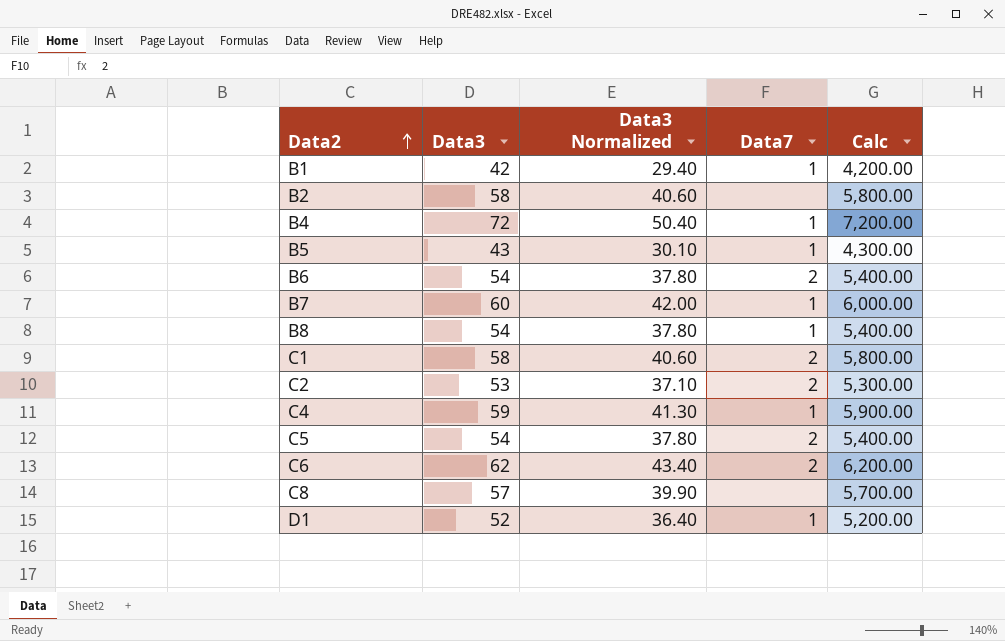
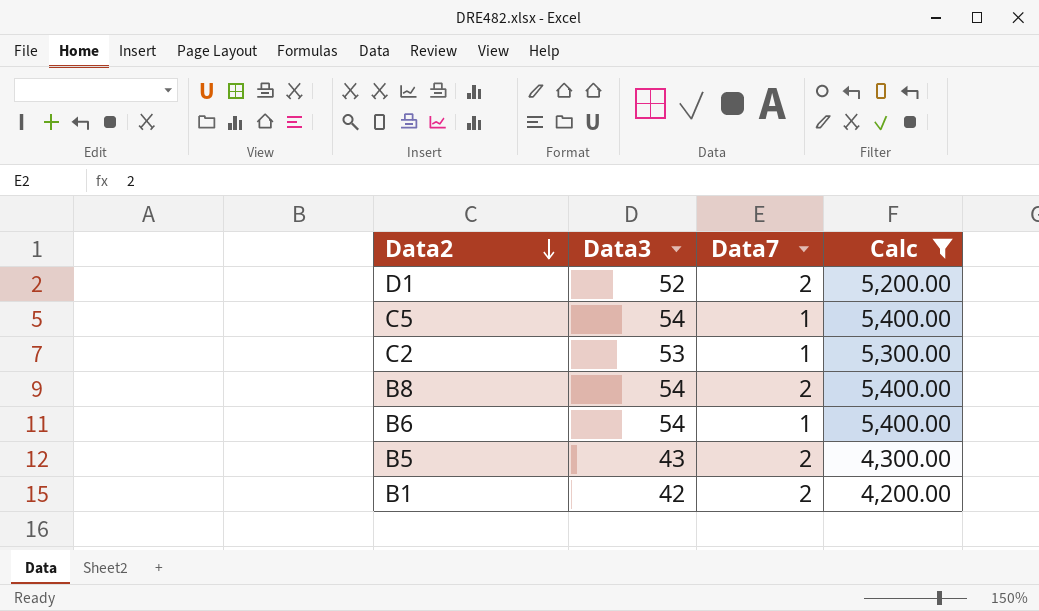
filter: none -> Calc <= 5,400.00
row order: Data2 ascending -> Data2 descending
column Data3 Normalized | formula: [Data3] * 0.7 -> none
D1 | Data7: 1 -> 2
C5 | Data7: 2 -> 1
C2 | Data7: 2 -> 1
B8 | Data7: 1 -> 2
B6 | Data7: 2 -> 1
B5 | Data7: 1 -> 2
B1 | Data7: 1 -> 2

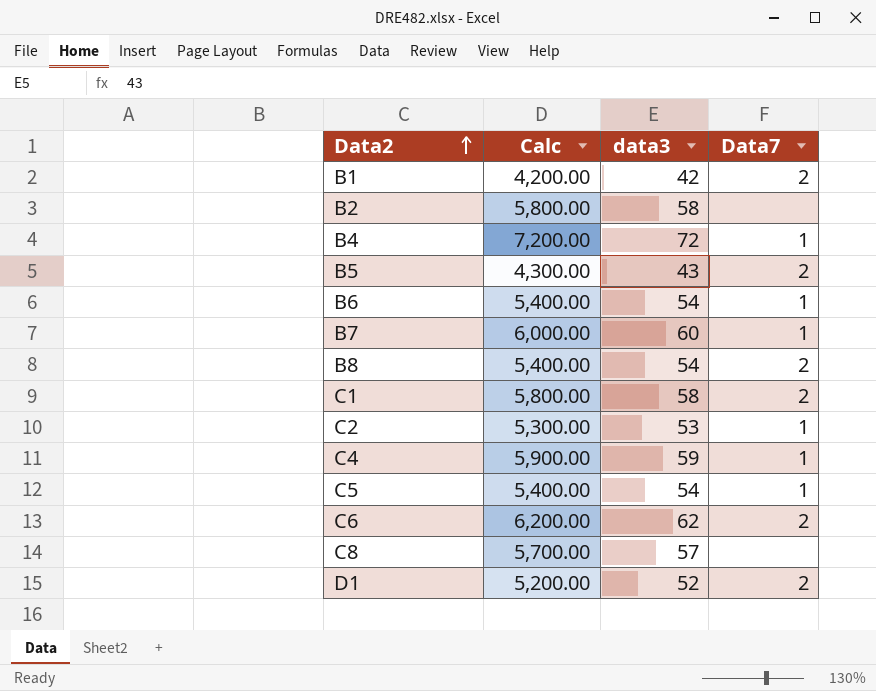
filter: Calc <= 5,400.00 -> none
row order: Data2 descending -> Data2 ascending
column Calc | position: 4 -> 2
column name: Data3 -> data3

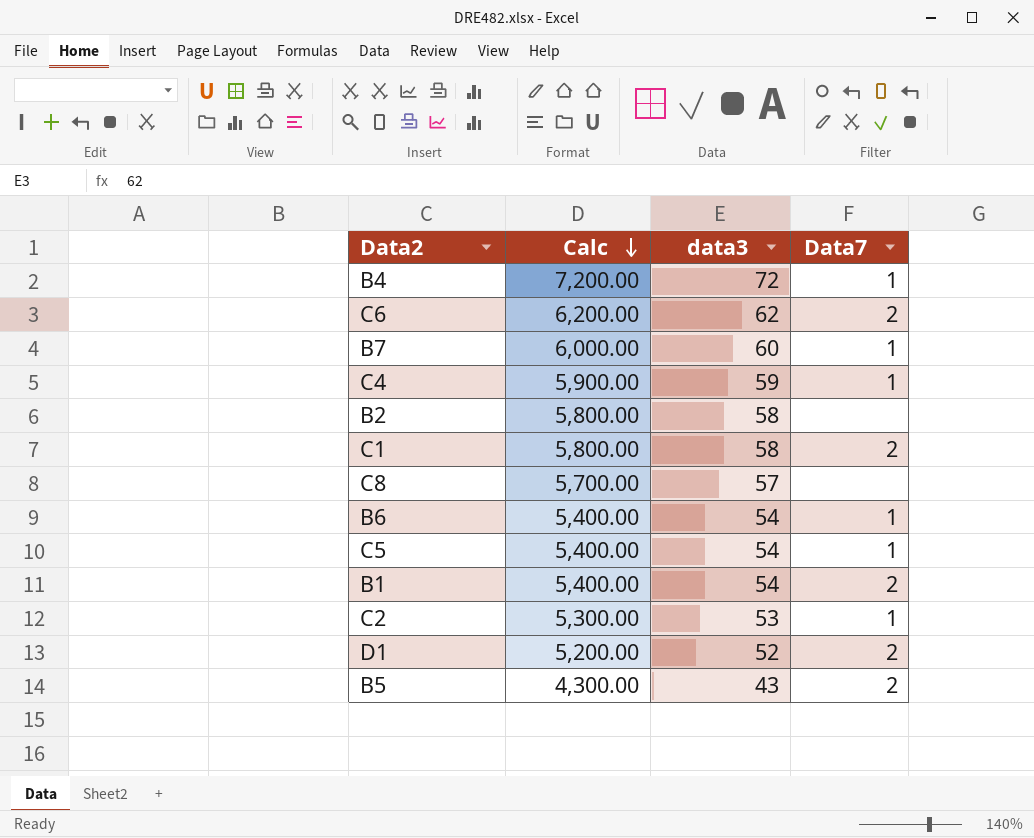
row order: Data2 ascending -> Calc descending
row B8: 5,400.00 | 54 | 2 -> none
B1 | Calc: 4,200.00 -> 5,400.00
B1 | data3: 42 -> 54

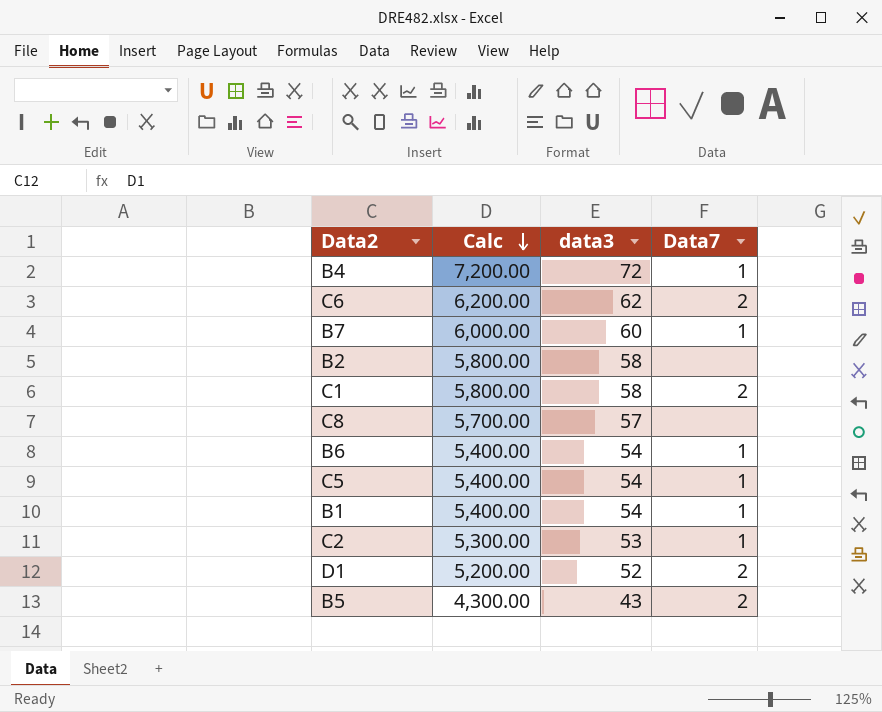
row C4: 5,900.00 | 59 | 1 -> none
B1 | Data7: 2 -> 1

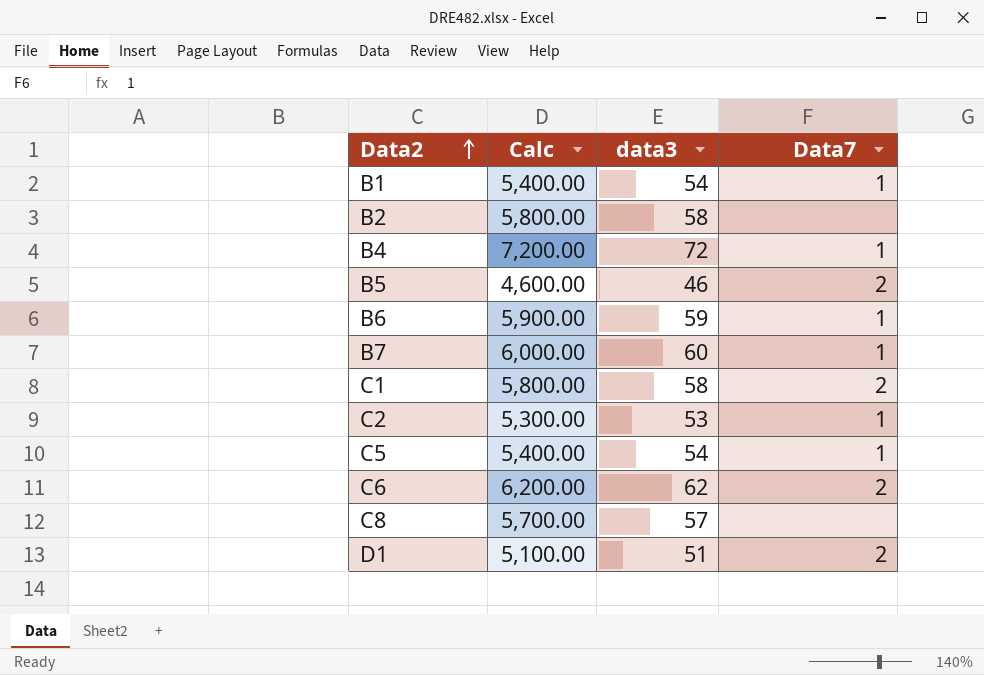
row order: Calc descending -> Data2 ascending
B5 | Calc: 4,300.00 -> 4,600.00
B5 | data3: 43 -> 46
B6 | Calc: 5,400.00 -> 5,900.00
B6 | data3: 54 -> 59
D1 | Calc: 5,200.00 -> 5,100.00
D1 | data3: 52 -> 51

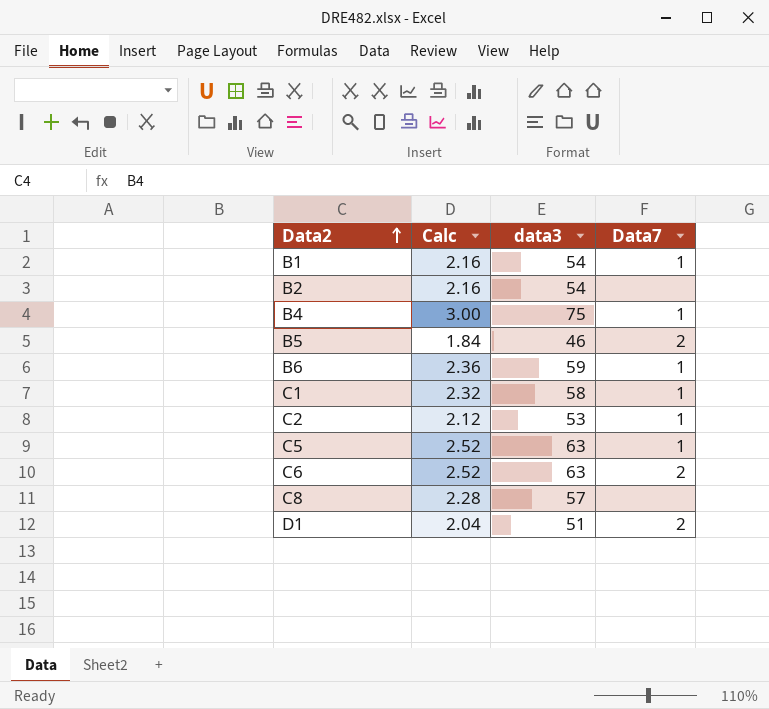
column Calc | formula: [data3] * 100 -> [data3] * 0.04
row B7: 6,000.00 | 60 | 1 -> none
B2 | data3: 58 -> 54
B4 | data3: 72 -> 75
C1 | Data7: 2 -> 1
C5 | data3: 54 -> 63
C6 | data3: 62 -> 63

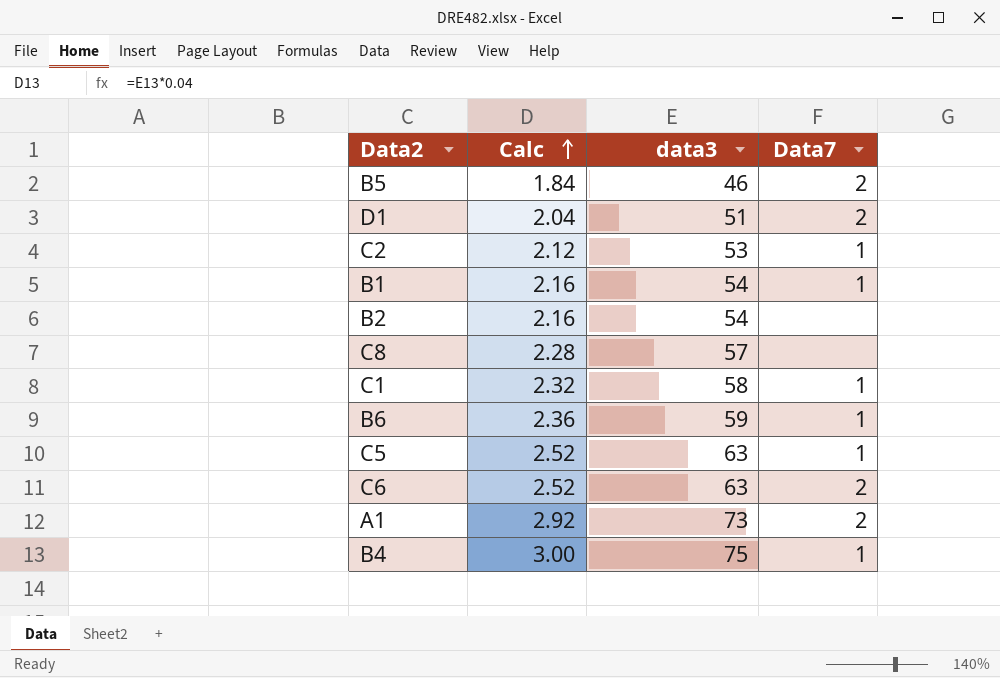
row order: Data2 ascending -> Calc ascending
row A1: none -> 2.92 | 73 | 2

